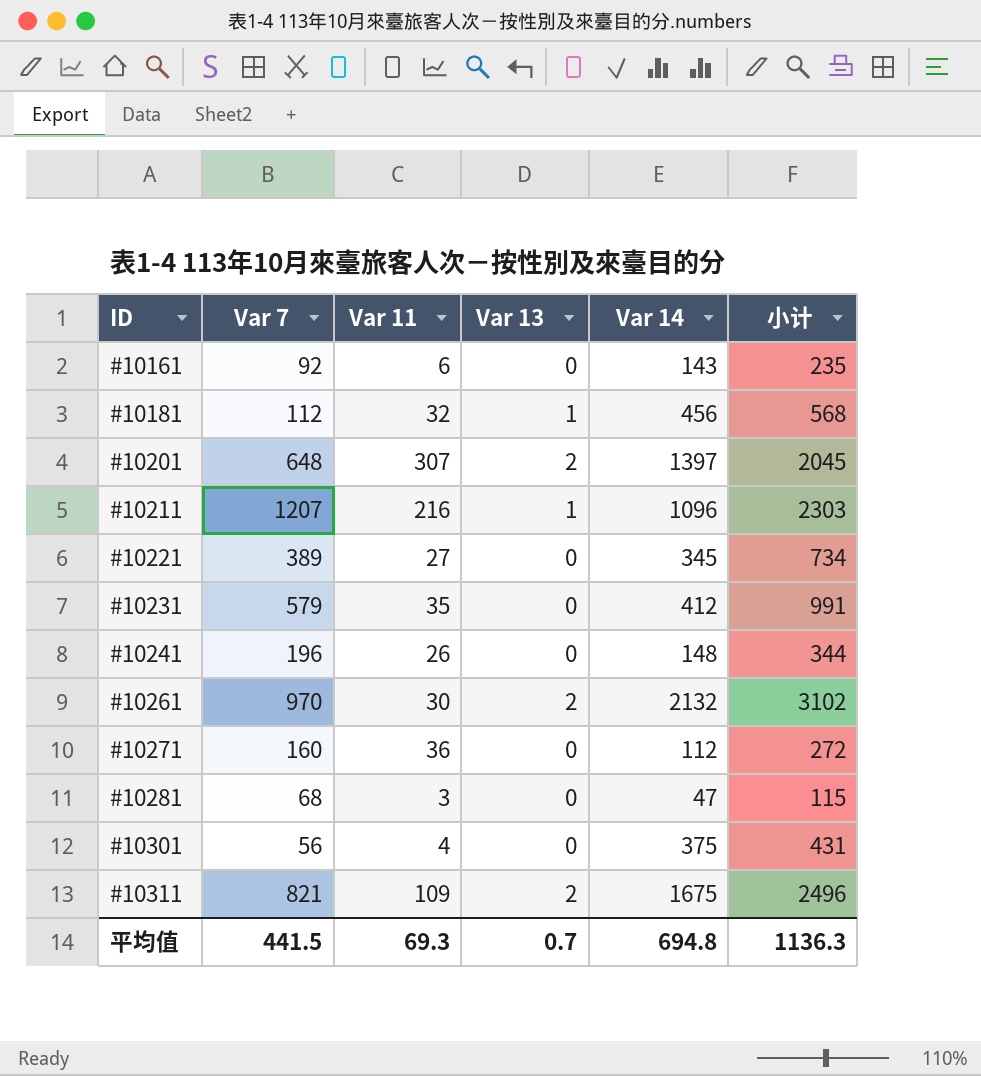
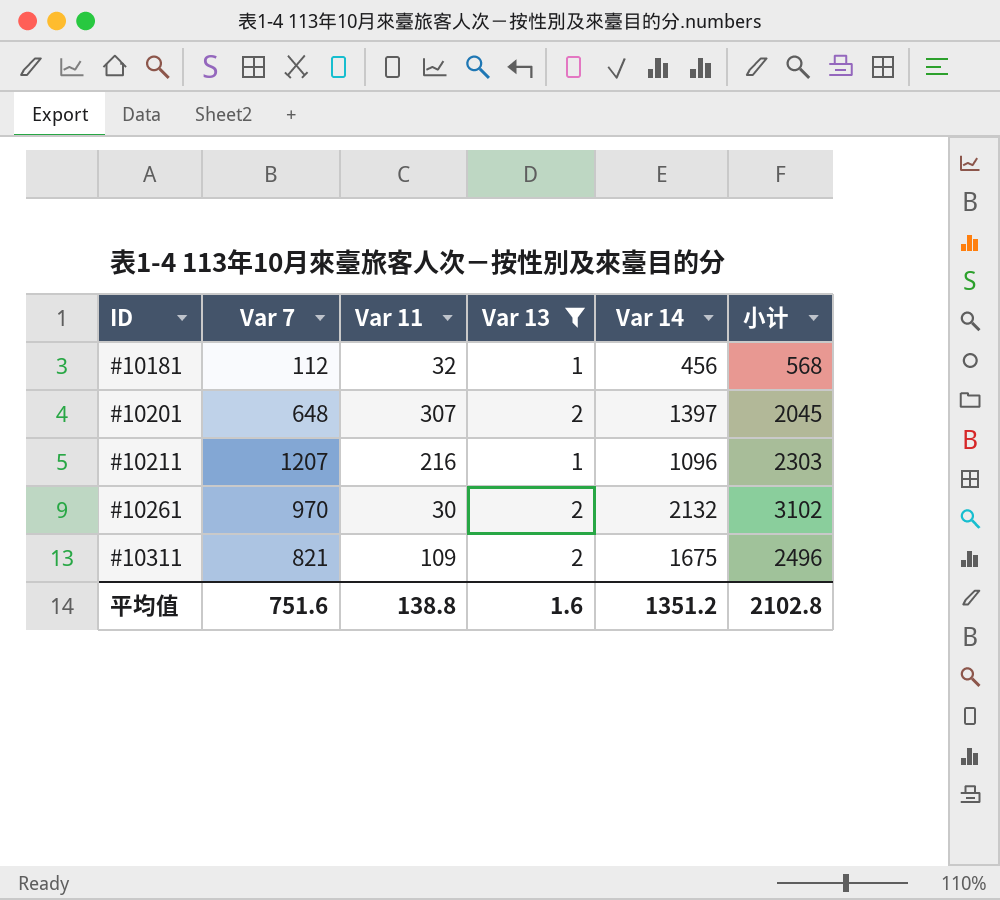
filter: none -> Var 13 != 0
平均值 | Var 7: 441.5 -> 751.6
平均值 | Var 11: 69.3 -> 138.8
平均值 | Var 13: 0.7 -> 1.6
平均值 | Var 14: 694.8 -> 1351.2
平均值 | 小计: 1136.3 -> 2102.8

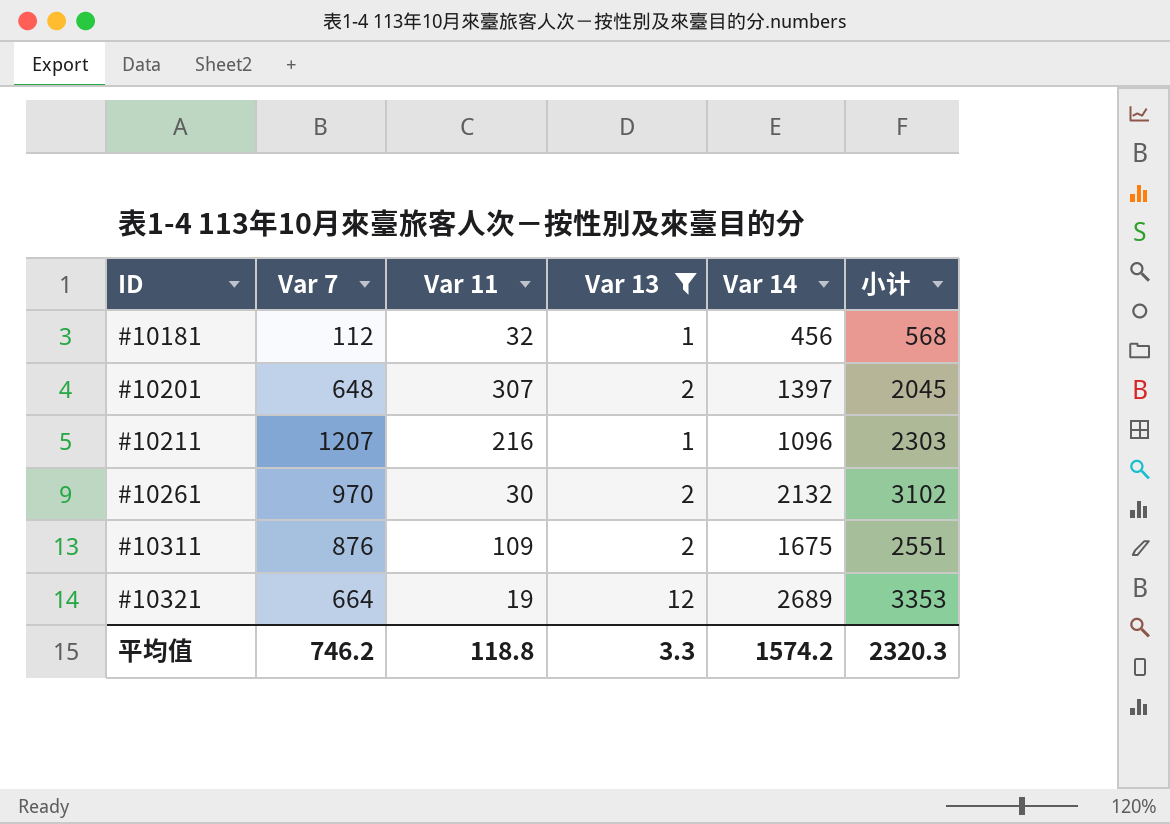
#10311 | Var 7: 821 -> 876
#10311 | 小计: 2496 -> 2551
row #10321: none -> 664 | 19 | 12 | 2689 | 3353
平均值 | Var 7: 751.6 -> 746.2
平均值 | Var 11: 138.8 -> 118.8
平均值 | Var 13: 1.6 -> 3.3
平均值 | Var 14: 1351.2 -> 1574.2
平均值 | 小计: 2102.8 -> 2320.3

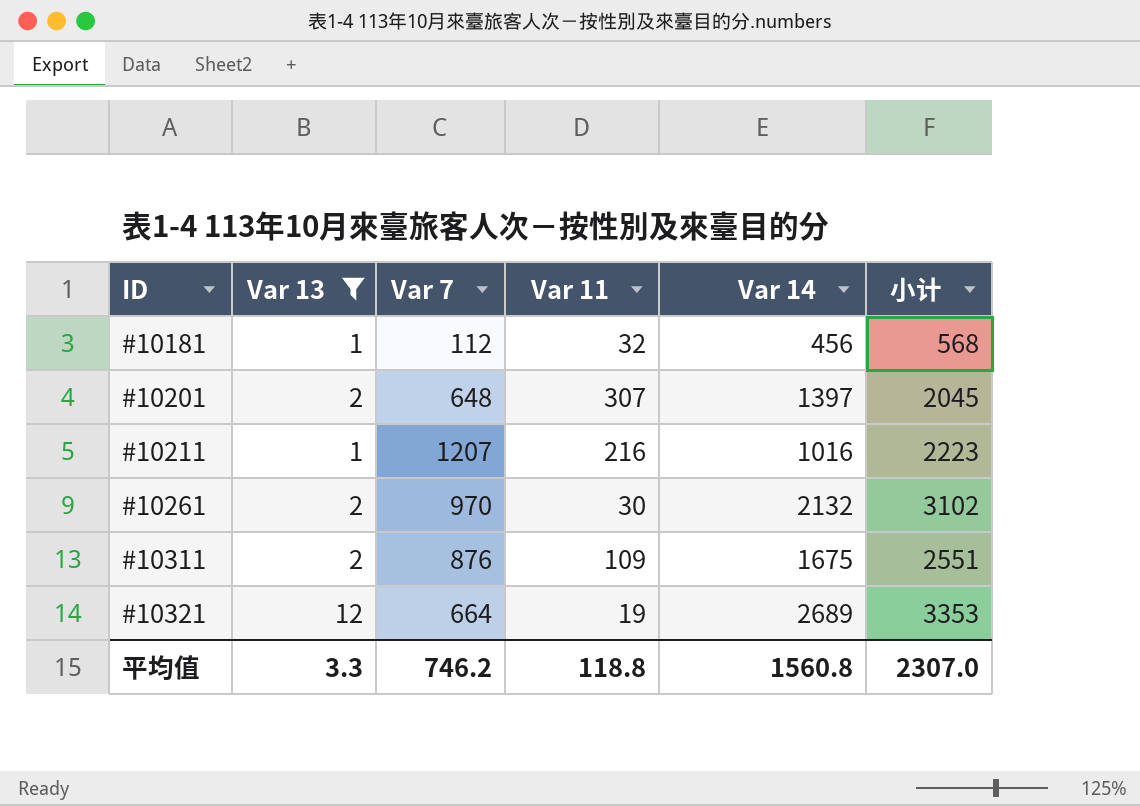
column Var 13 | position: 4 -> 2
#10211 | Var 14: 1096 -> 1016
#10211 | 小计: 2303 -> 2223
平均值 | Var 14: 1574.2 -> 1560.8
平均值 | 小计: 2320.3 -> 2307.0

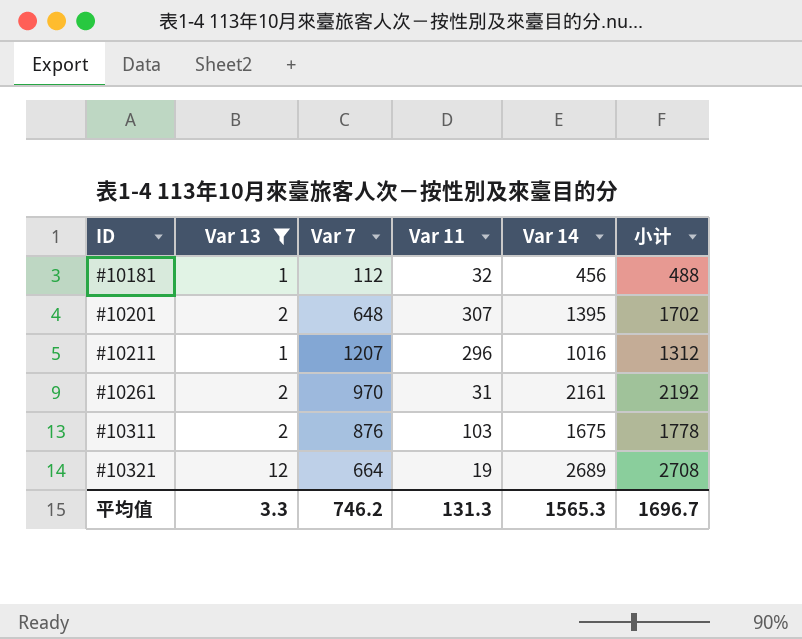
column 小计 | formula: [Var 7] + [Var 14] -> [Var 11] + [Var 14]
#10201 | Var 14: 1397 -> 1395
#10211 | Var 11: 216 -> 296
#10261 | Var 11: 30 -> 31
#10261 | Var 14: 2132 -> 2161
#10311 | Var 11: 109 -> 103
平均值 | Var 11: 118.8 -> 131.3
平均值 | Var 14: 1560.8 -> 1565.3
平均值 | 小计: 2307.0 -> 1696.7

